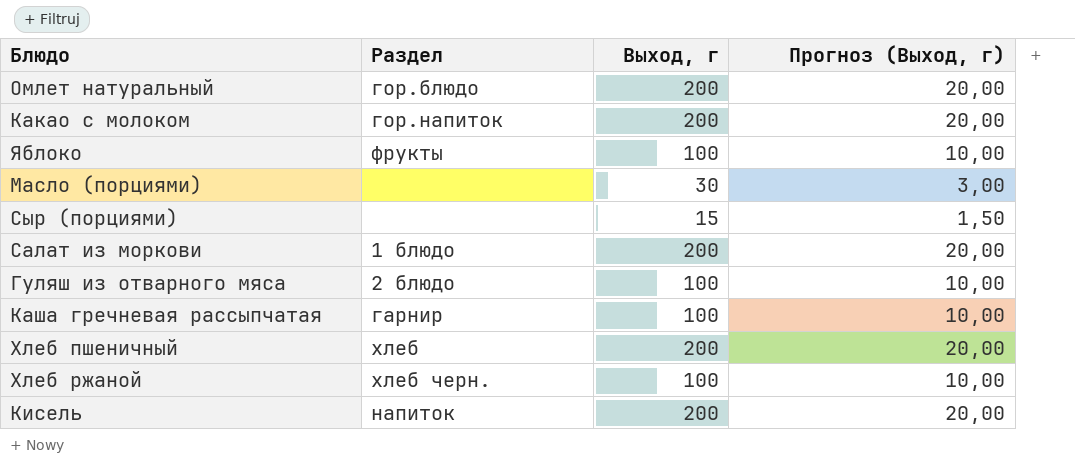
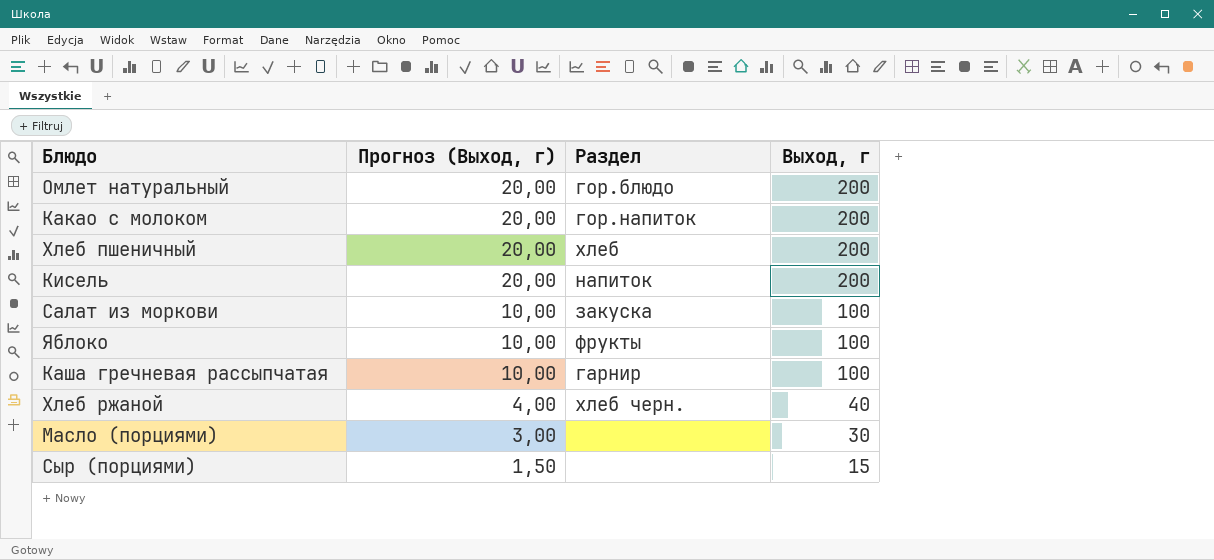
row order: none -> Прогноз (Выход, г) descending
column Прогноз (Выход, г) | position: 4 -> 2
row Гуляш из отварного мяса: 2 блюдо | 100 | 10,00 -> none
Салат из моркови | Прогноз (Выход, г): 20,00 -> 10,00
Салат из моркови | Раздел: 1 блюдо -> закуска
Салат из моркови | Выход, г: 200 -> 100
Хлеб ржаной | Прогноз (Выход, г): 10,00 -> 4,00
Хлеб ржаной | Выход, г: 100 -> 40

